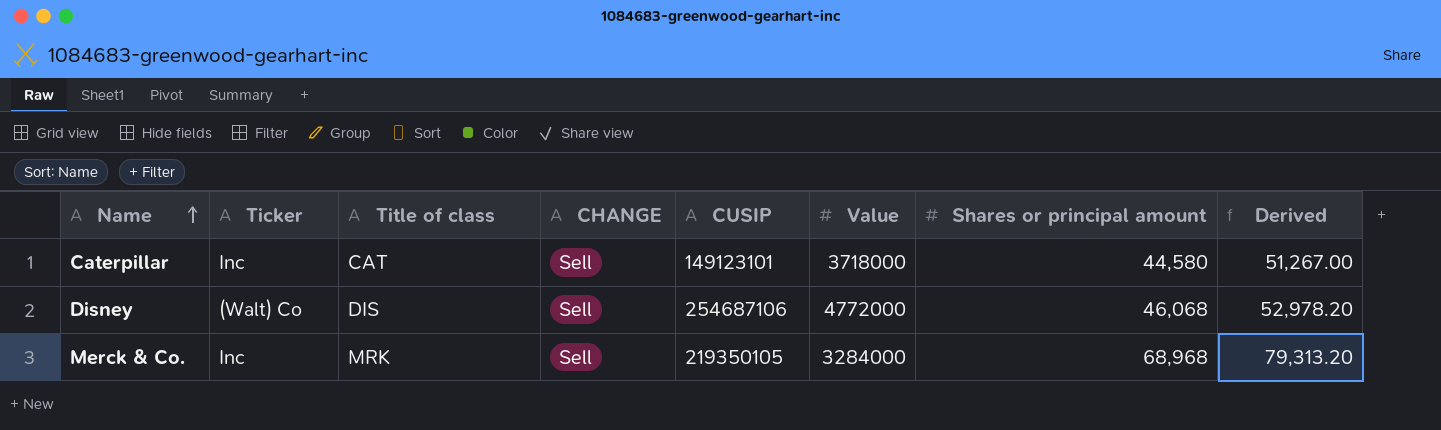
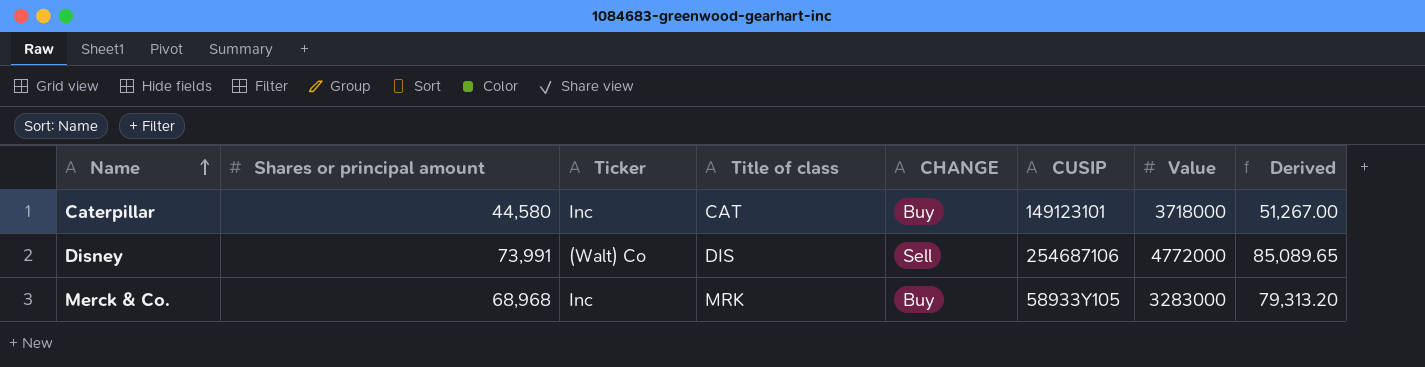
column Shares or principal amount | position: 7 -> 2
Caterpillar | CHANGE: Sell -> Buy
Disney | Shares or principal amount: 46,068 -> 73,991
Disney | Derived: 52,978.20 -> 85,089.65
Merck & Co. | CHANGE: Sell -> Buy
Merck & Co. | CUSIP: 219350105 -> 58933Y105
Merck & Co. | Value: 3284000 -> 3283000

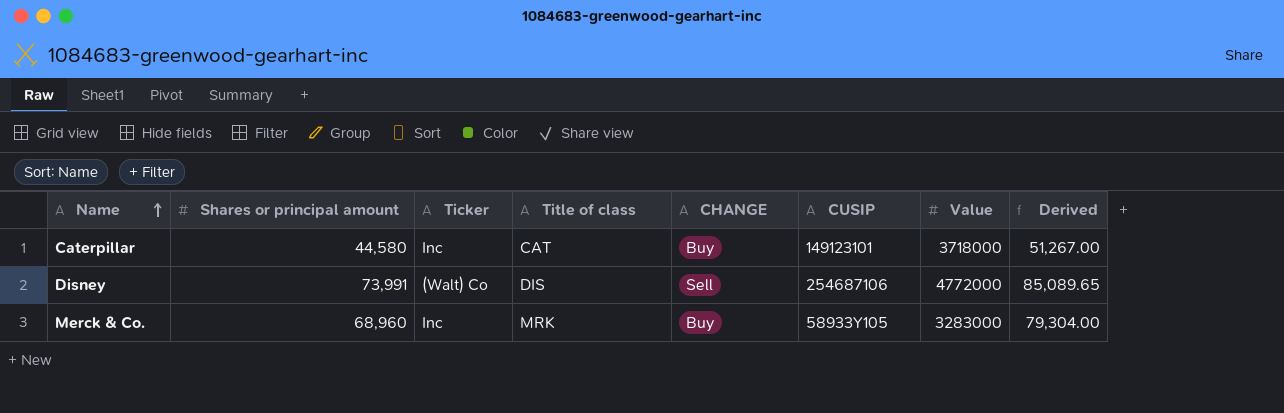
Merck & Co. | Shares or principal amount: 68,968 -> 68,960
Merck & Co. | Derived: 79,313.20 -> 79,304.00

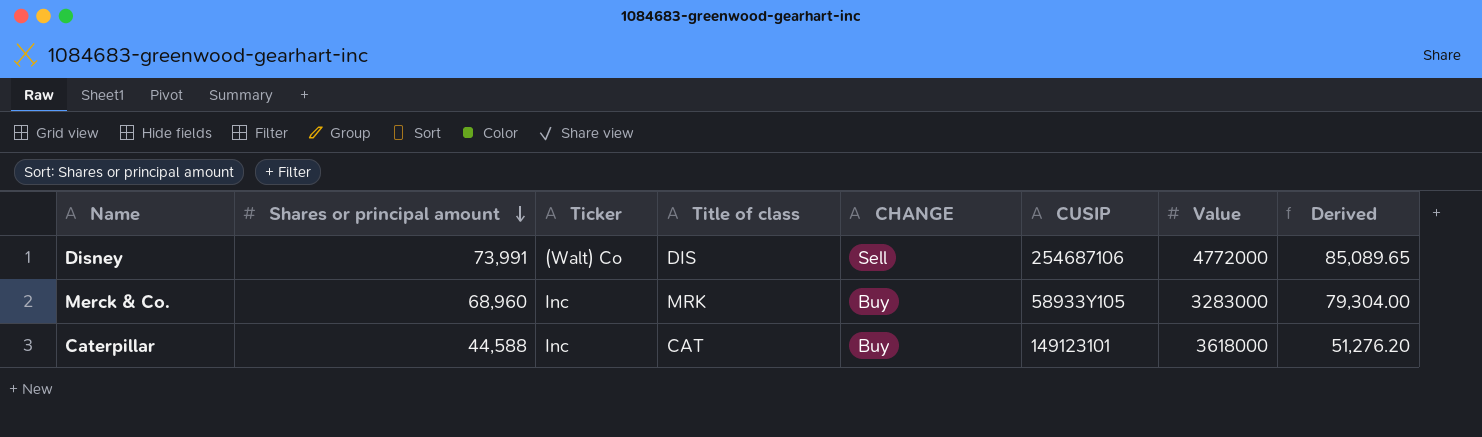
row order: Name ascending -> Shares or principal amount descending
Caterpillar | Shares or principal amount: 44,580 -> 44,588
Caterpillar | Value: 3718000 -> 3618000
Caterpillar | Derived: 51,267.00 -> 51,276.20

